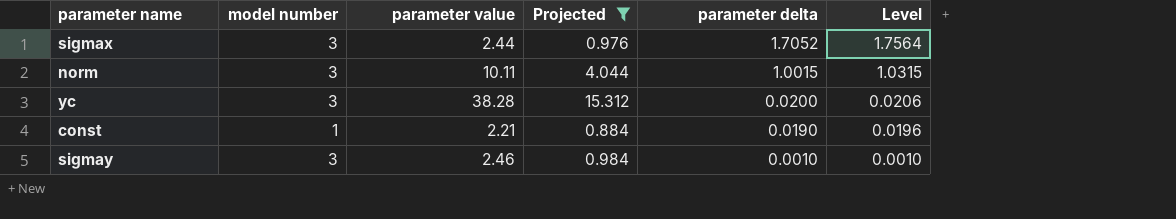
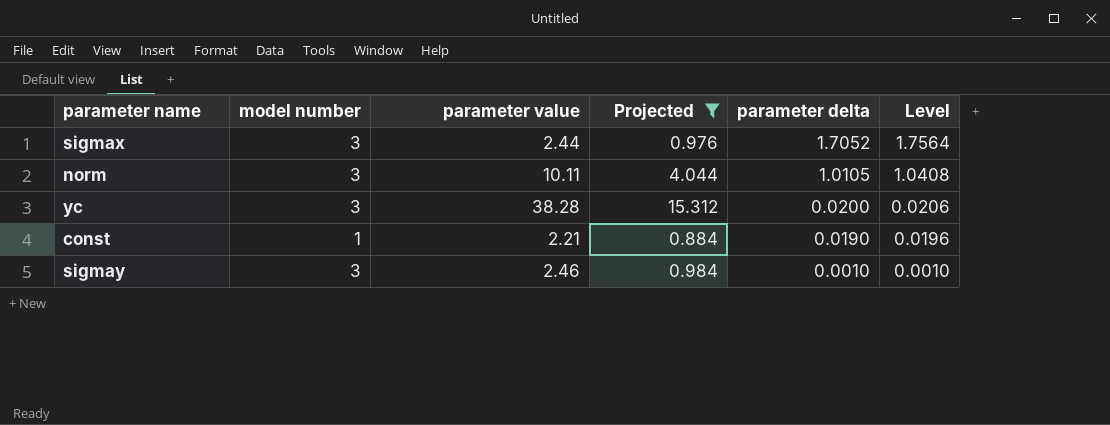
norm | parameter delta: 1.0015 -> 1.0105
norm | Level: 1.0315 -> 1.0408

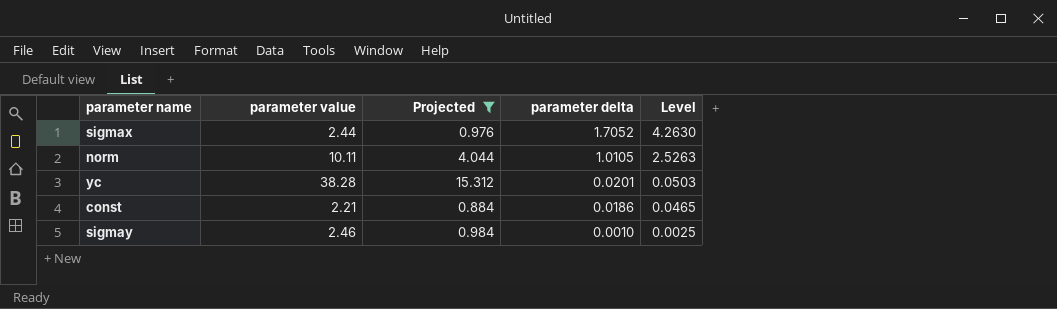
column model number | position: 2 -> none
column Level | formula: [parameter delta] * 1.03 -> [parameter delta] * 2.5
yc | parameter delta: 0.0200 -> 0.0201
const | parameter delta: 0.0190 -> 0.0186

